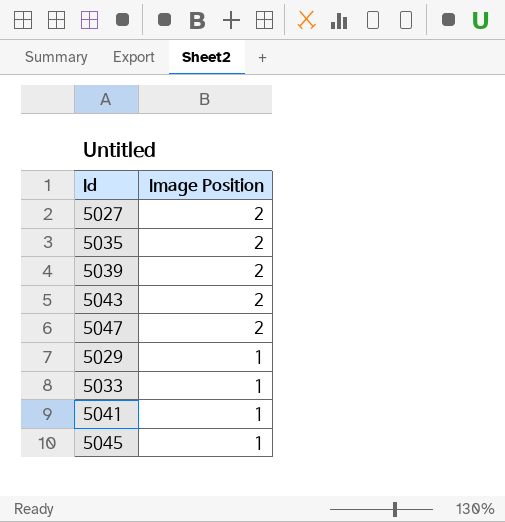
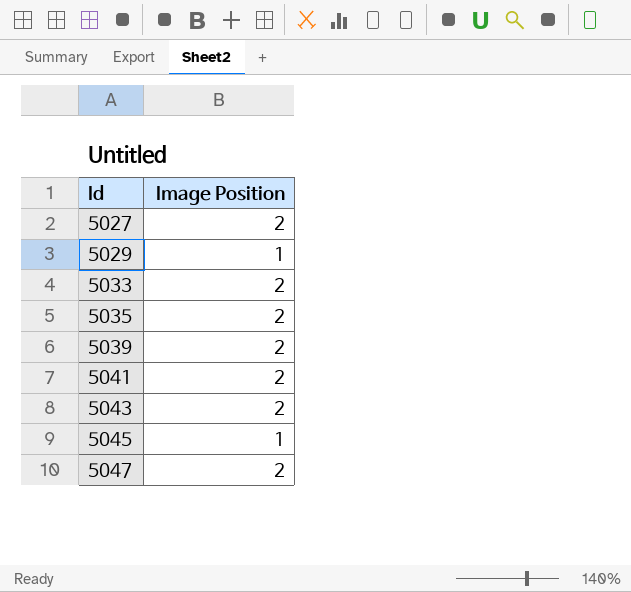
row order: Image Position descending -> Id ascending
5033 | Image Position: 1 -> 2
5041 | Image Position: 1 -> 2

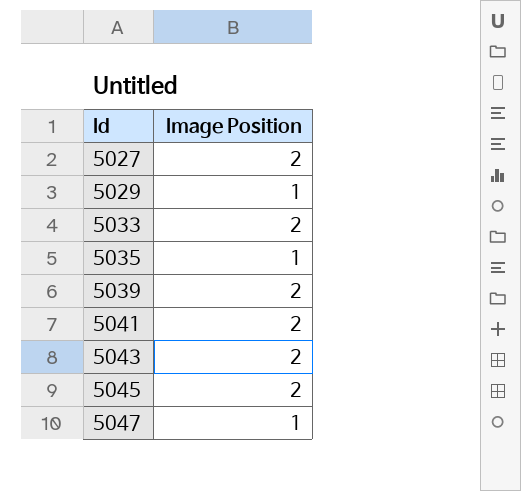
5035 | Image Position: 2 -> 1
5045 | Image Position: 1 -> 2
5047 | Image Position: 2 -> 1

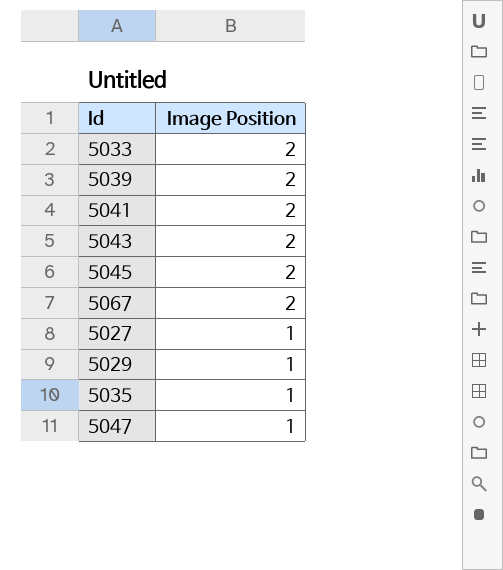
row order: Id ascending -> Image Position descending
row 5067: none -> 2
5027 | Image Position: 2 -> 1

